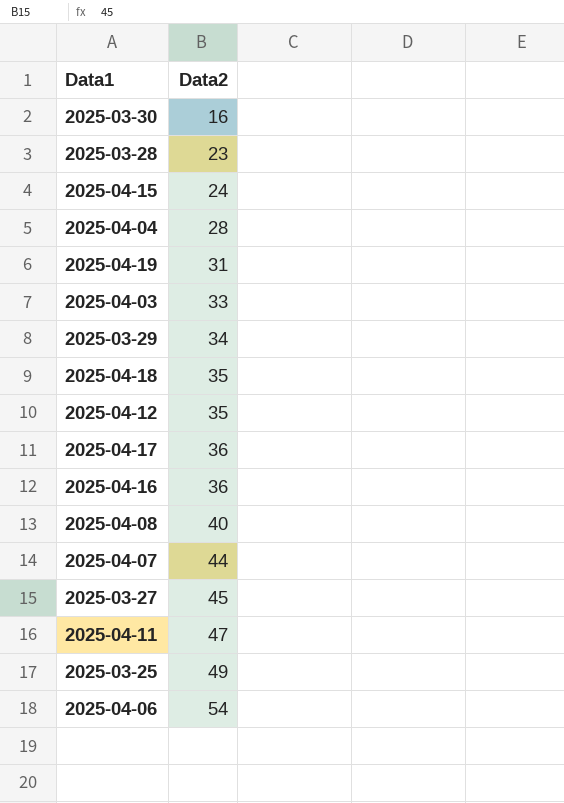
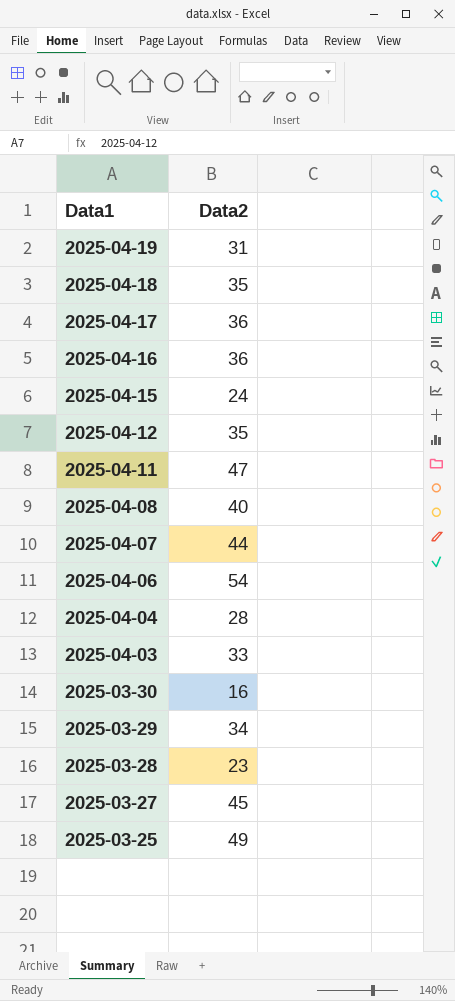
row order: Data2 ascending -> Data1 descending

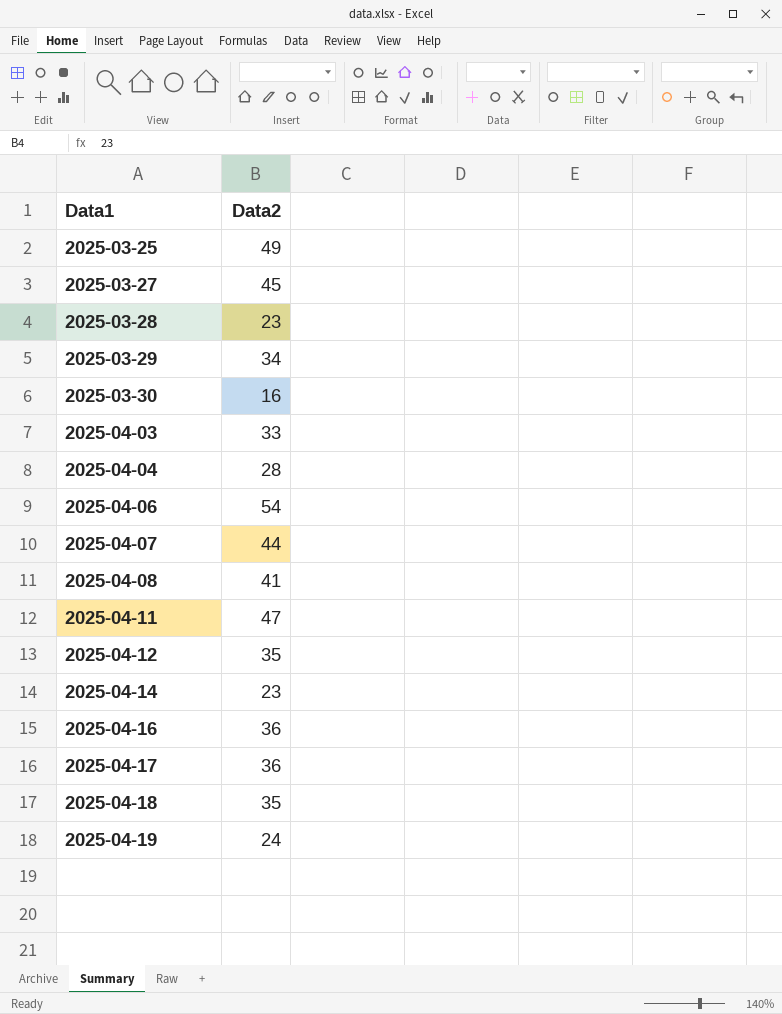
row order: Data1 descending -> Data1 ascending
row 2025-04-15: 24 -> none
2025-04-08 | Data2: 40 -> 41
row 2025-04-14: none -> 23
2025-04-19 | Data2: 31 -> 24

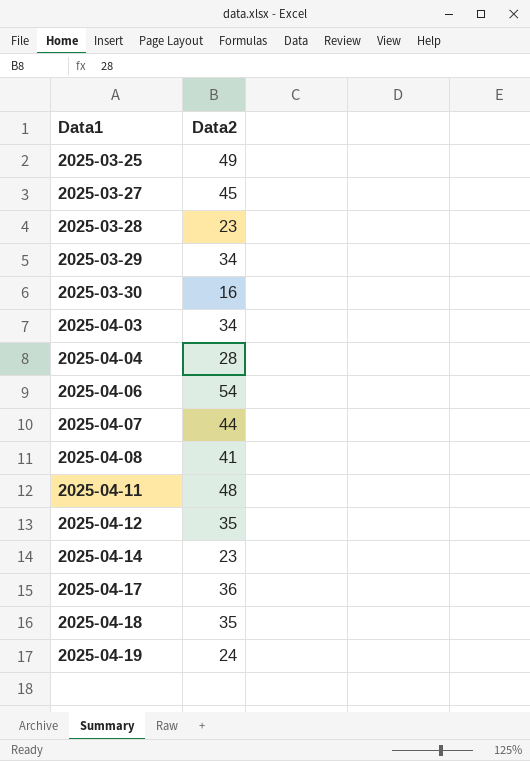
row 2025-04-16: 36 -> none
2025-04-03 | Data2: 33 -> 34
2025-04-11 | Data2: 47 -> 48

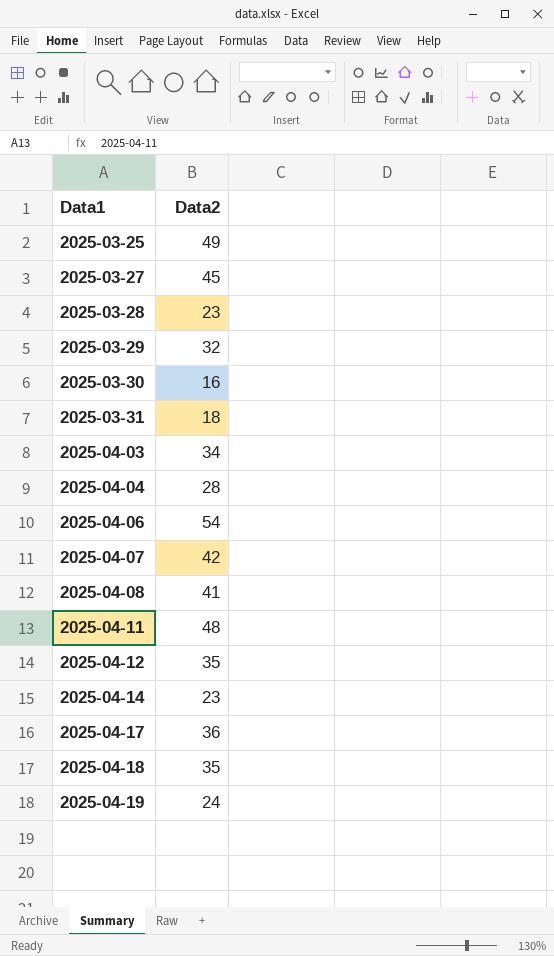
2025-03-29 | Data2: 34 -> 32
row 2025-03-31: none -> 18
2025-04-07 | Data2: 44 -> 42

